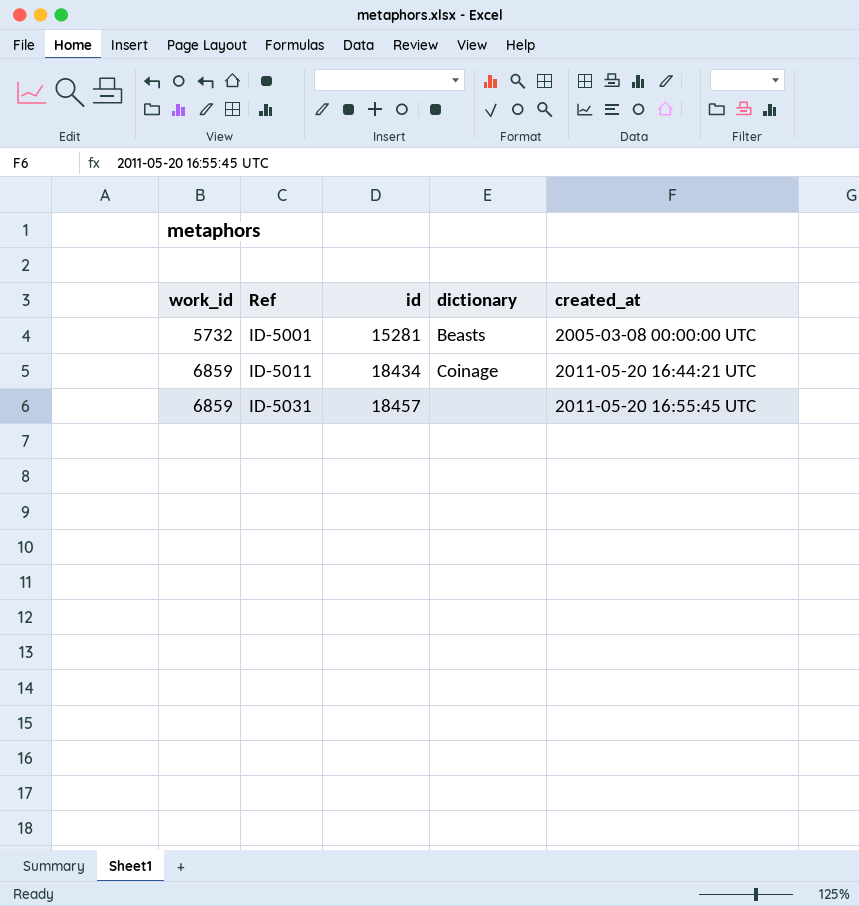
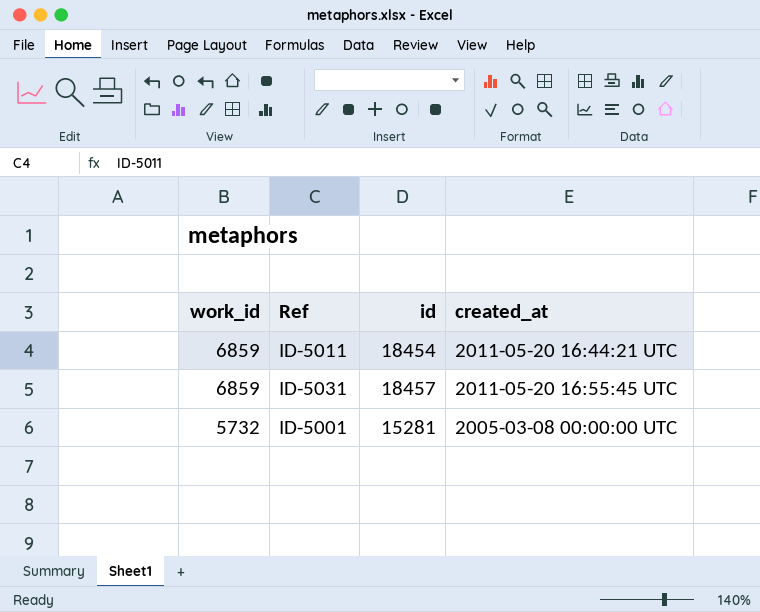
row order: work_id ascending -> work_id descending
column dictionary | position: 4 -> none
ID-5011 | id: 18434 -> 18454

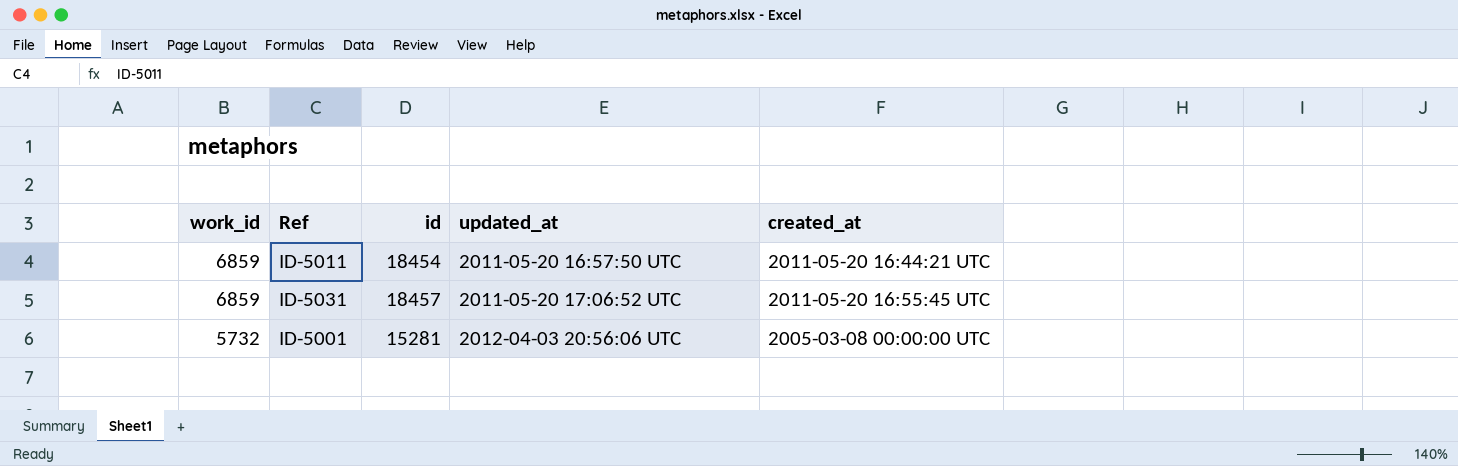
column updated_at | position: none -> 4

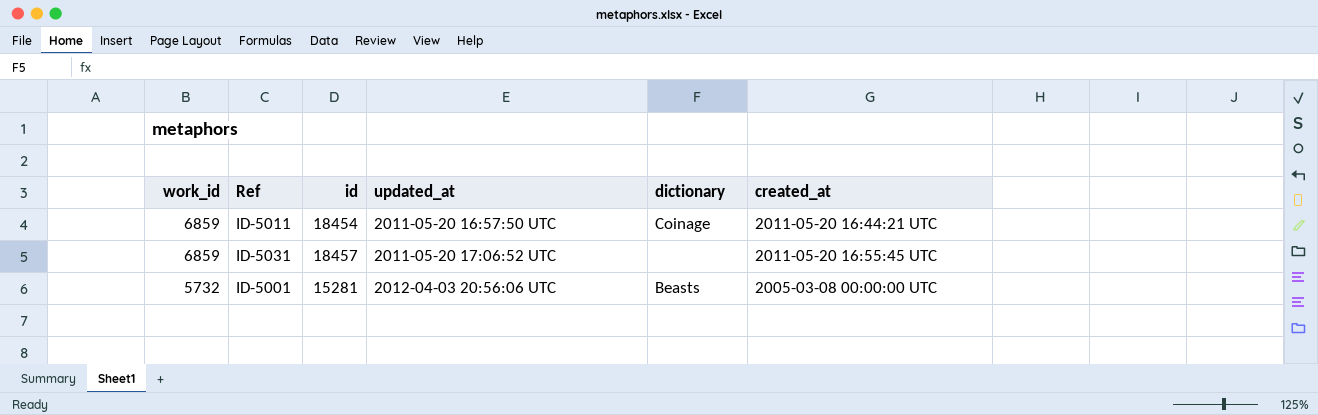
column dictionary | position: none -> 5

